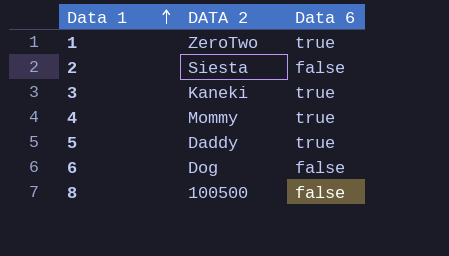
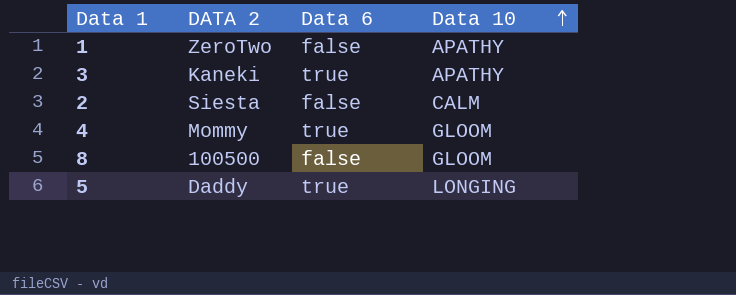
row order: Data 1 ascending -> Data 10 ascending
column Data 10 | position: none -> 4
row 6: Dog | false -> none
1 | Data 6: true -> false

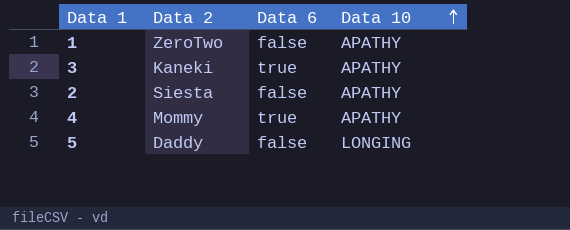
column name: DATA 2 -> Data 2
row 8: 100500 | false | GLOOM -> none
2 | Data 10: CALM -> APATHY
4 | Data 10: GLOOM -> APATHY
5 | Data 6: true -> false

